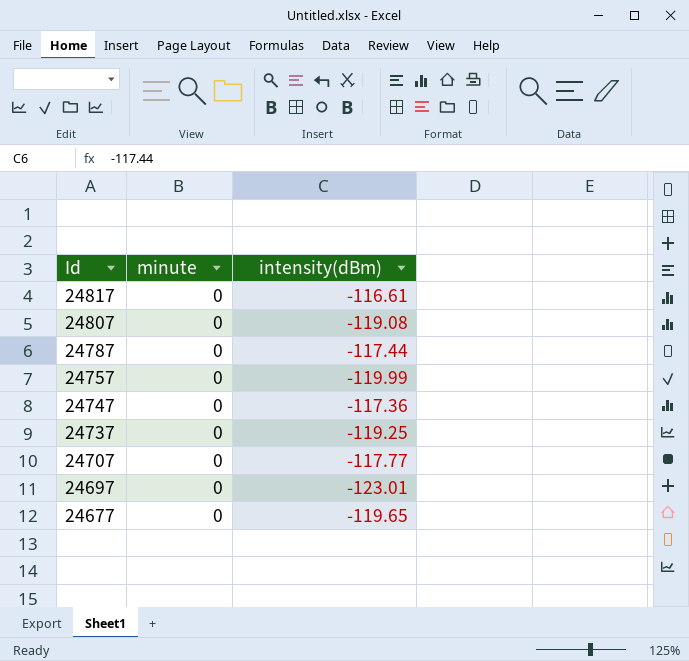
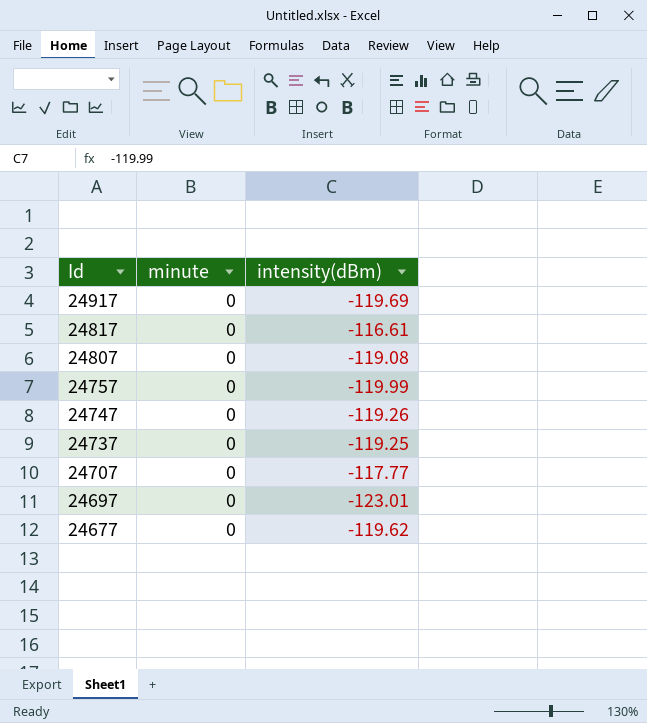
row 24787: 0 | -117.44 -> none
row 24917: none -> 0 | -119.69
24747 | intensity(dBm): -117.36 -> -119.26
24677 | intensity(dBm): -119.65 -> -119.62

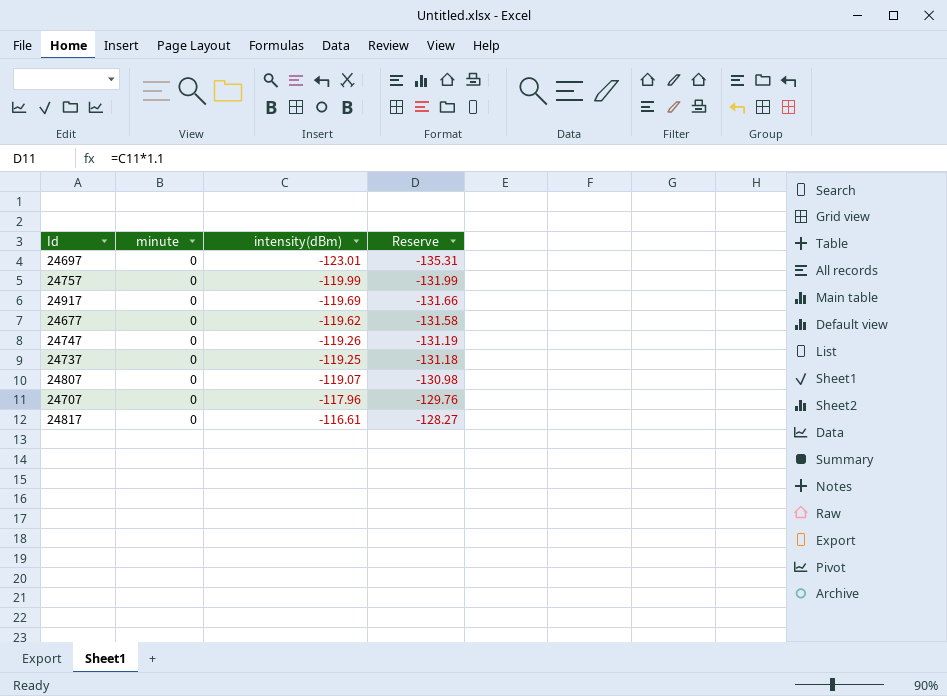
row order: Id descending -> intensity(dBm) ascending
column Reserve | formula: none -> [intensity(dBm)] * 1.1
24807 | intensity(dBm): -119.08 -> -119.07
24707 | intensity(dBm): -117.77 -> -117.96

